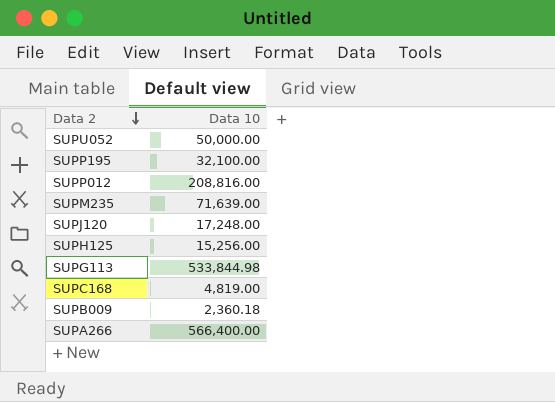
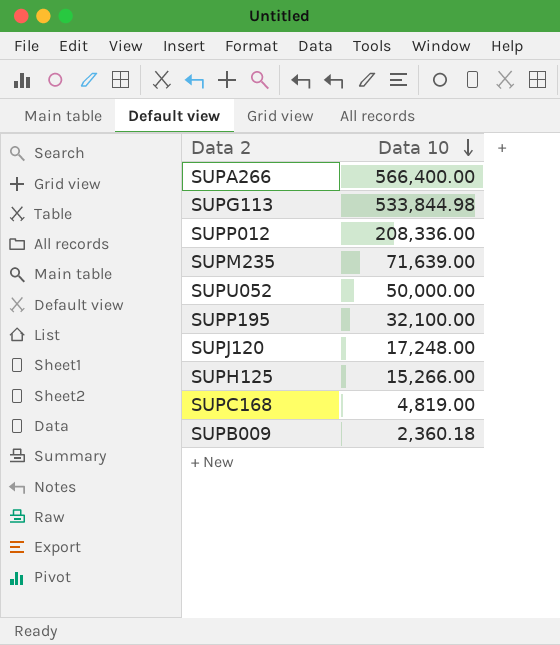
row order: Data 2 descending -> Data 10 descending
SUPP012 | Data 10: 208,816.00 -> 208,336.00
SUPH125 | Data 10: 15,256.00 -> 15,266.00

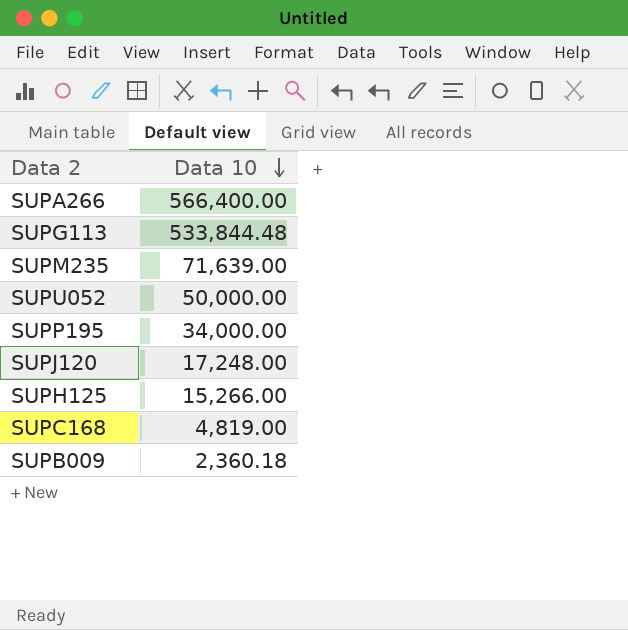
row SUPP012: 208,336.00 -> none
SUPG113 | Data 10: 533,844.98 -> 533,844.48
SUPP195 | Data 10: 32,100.00 -> 34,000.00

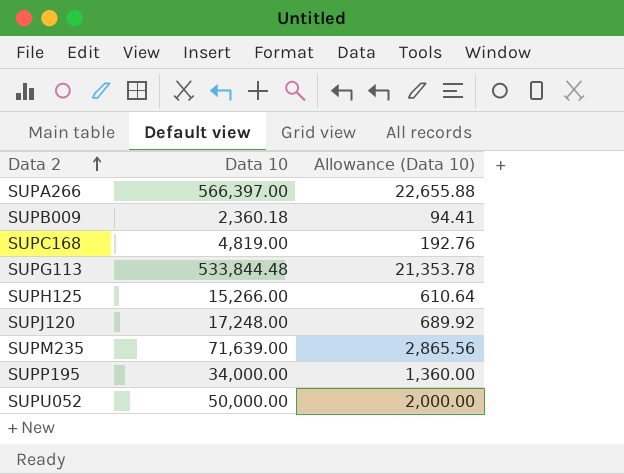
row order: Data 10 descending -> Data 2 ascending
column Allowance (Data 10) | formula: none -> [Data 10] * 0.04
SUPA266 | Data 10: 566,400.00 -> 566,397.00

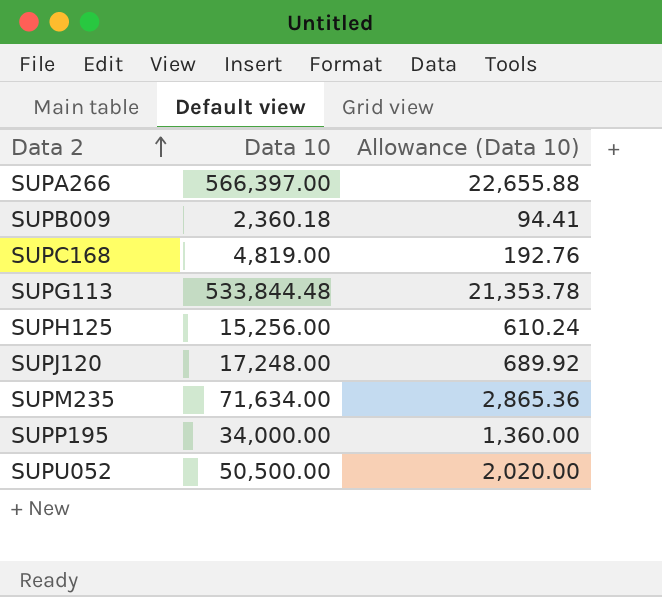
SUPH125 | Data 10: 15,266.00 -> 15,256.00
SUPH125 | Allowance (Data 10): 610.64 -> 610.24
SUPM235 | Data 10: 71,639.00 -> 71,634.00
SUPM235 | Allowance (Data 10): 2,865.56 -> 2,865.36
SUPU052 | Data 10: 50,000.00 -> 50,500.00
SUPU052 | Allowance (Data 10): 2,000.00 -> 2,020.00

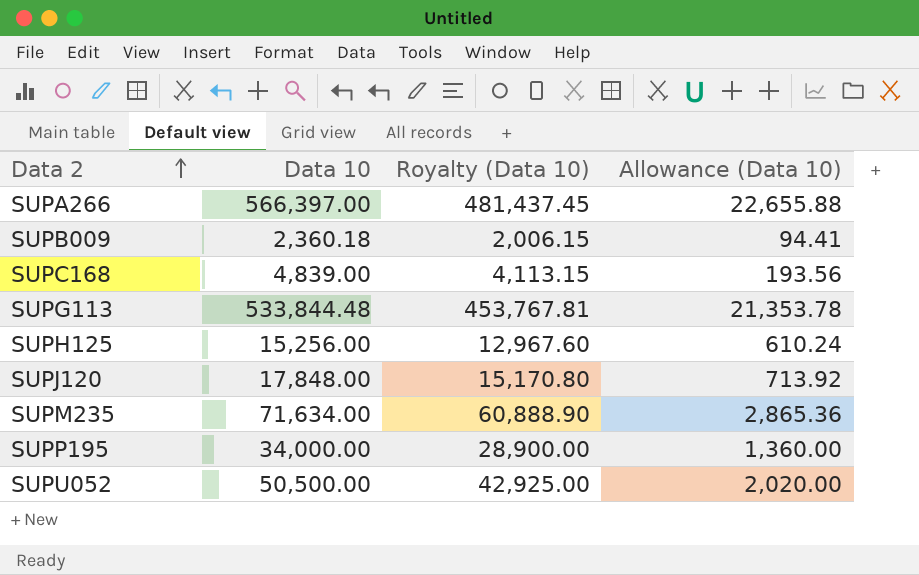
column Royalty (Data 10) | formula: none -> [Data 10] * 0.85
SUPC168 | Data 10: 4,819.00 -> 4,839.00
SUPC168 | Allowance (Data 10): 192.76 -> 193.56
SUPJ120 | Data 10: 17,248.00 -> 17,848.00
SUPJ120 | Allowance (Data 10): 689.92 -> 713.92

